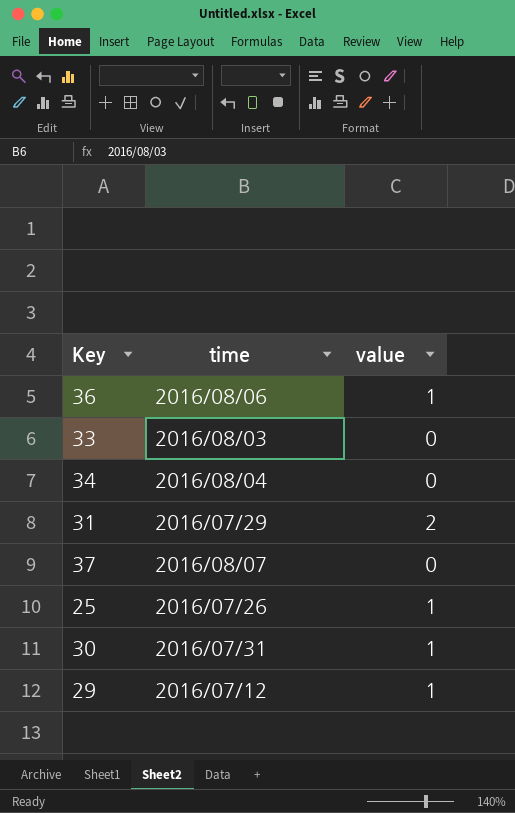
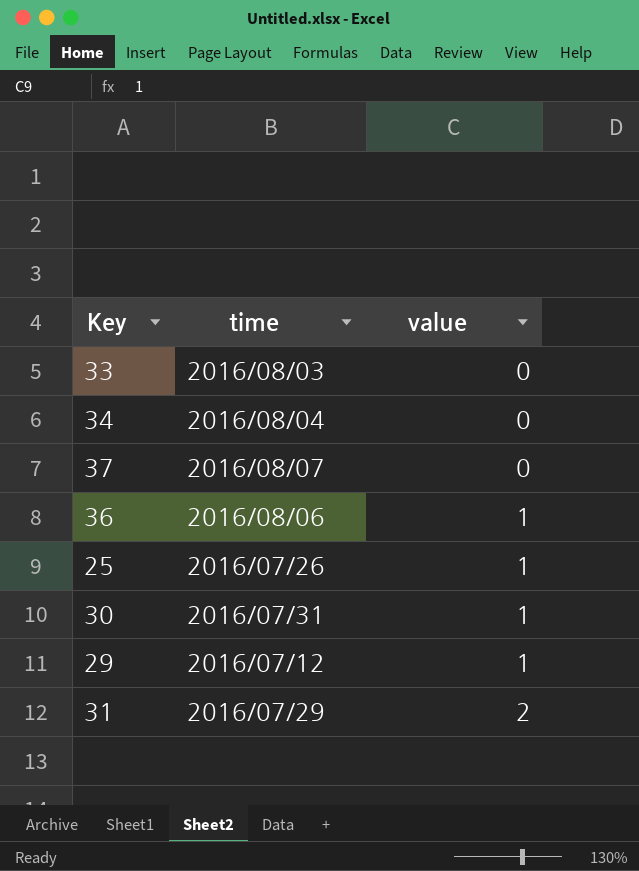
row order: none -> value ascending

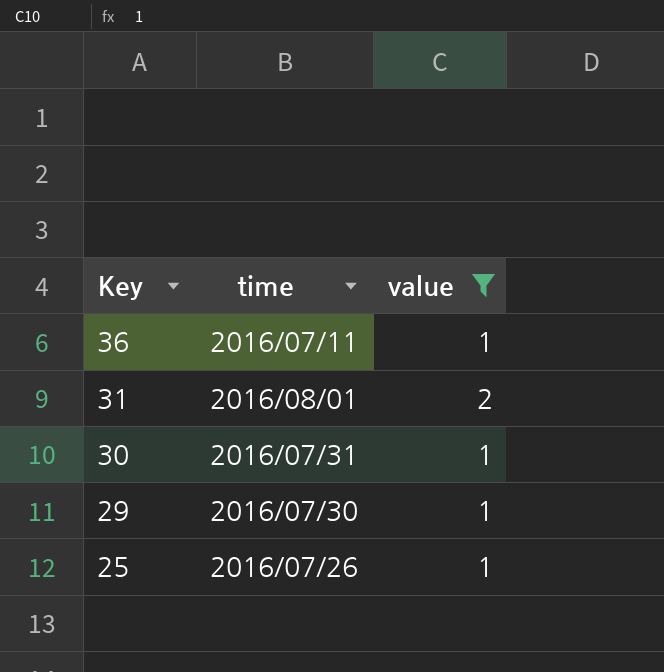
filter: none -> value != 0
row order: value ascending -> Key descending
36 | time: 2016/08/06 -> 2016/07/11
31 | time: 2016/07/29 -> 2016/08/01
29 | time: 2016/07/12 -> 2016/07/30

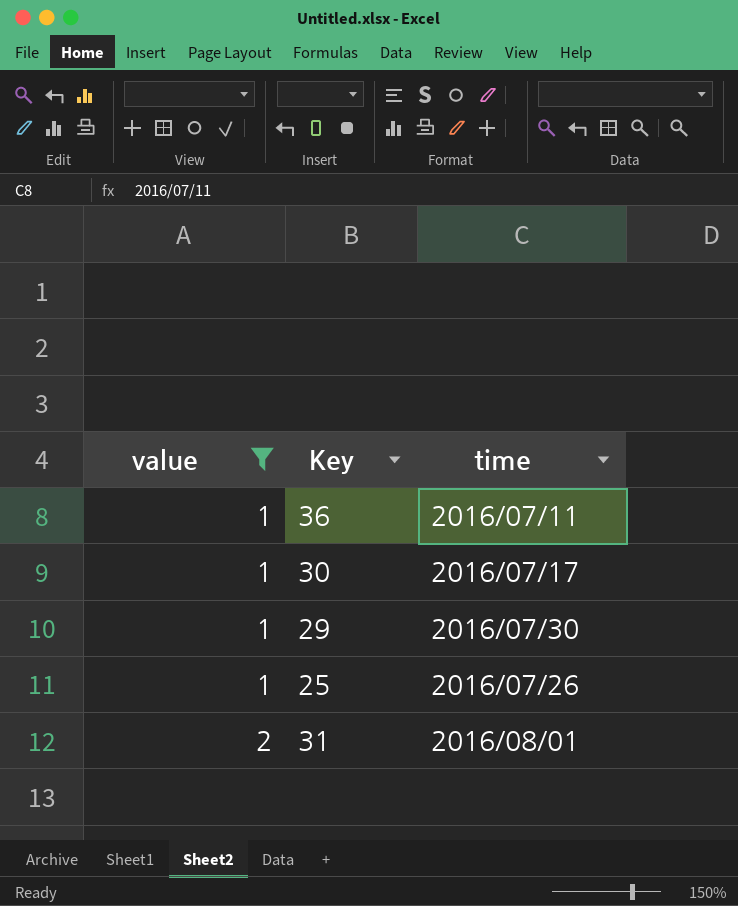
row order: Key descending -> value ascending
column value | position: 3 -> 1
30 | time: 2016/07/31 -> 2016/07/17

